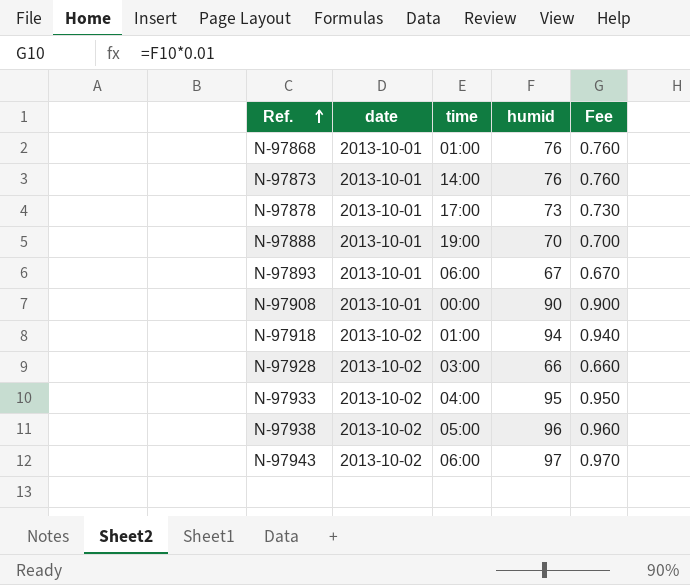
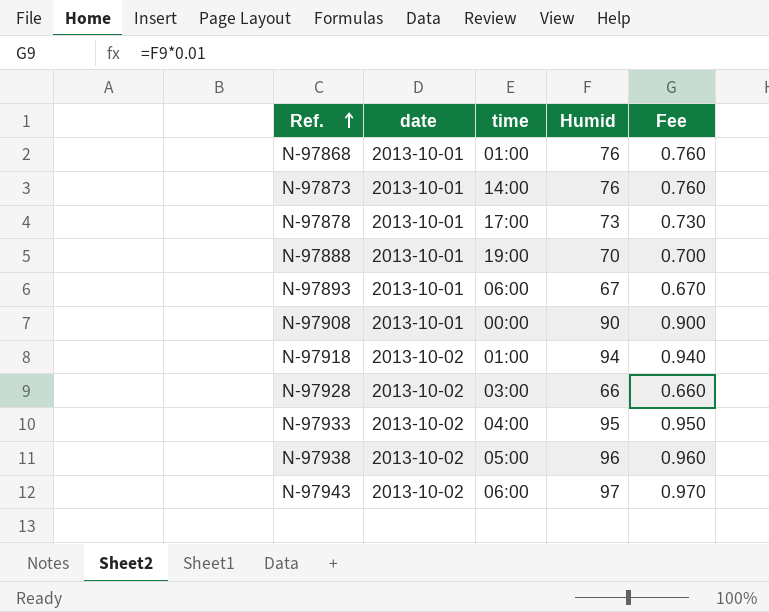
column name: humid -> Humid

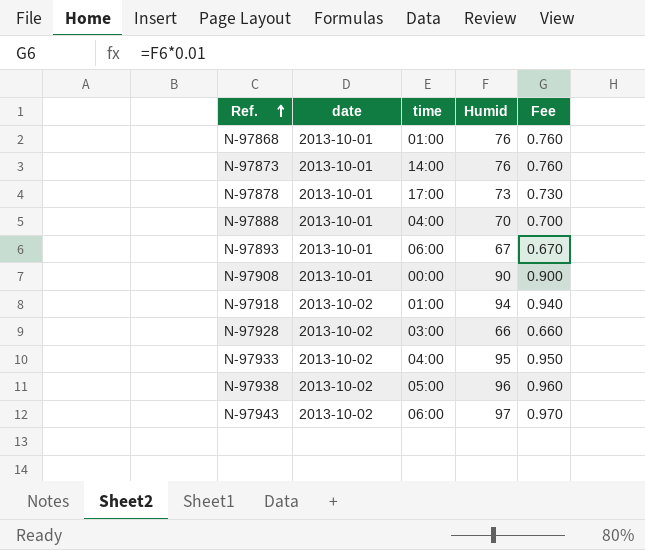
N-97888 | time: 19:00 -> 04:00

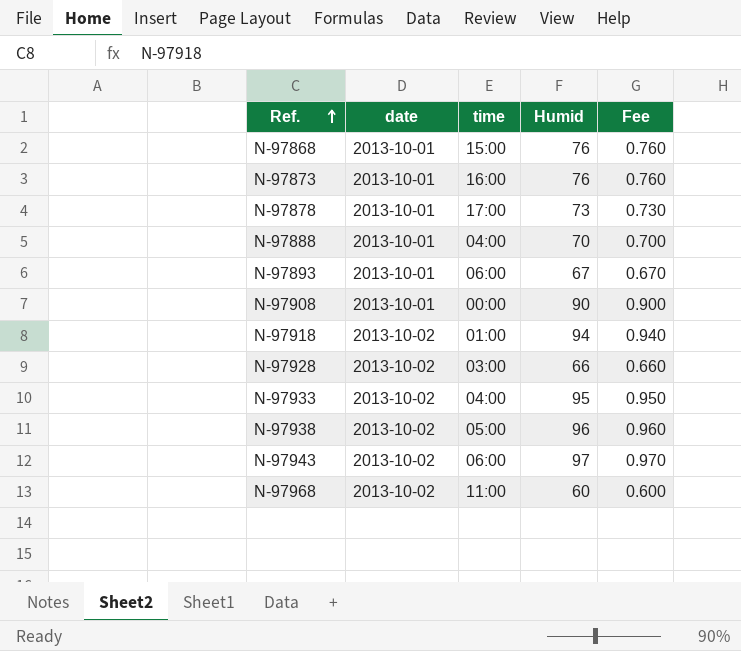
N-97868 | time: 01:00 -> 15:00
N-97873 | time: 14:00 -> 16:00
row N-97968: none -> 2013-10-02 | 11:00 | 60 | 0.600

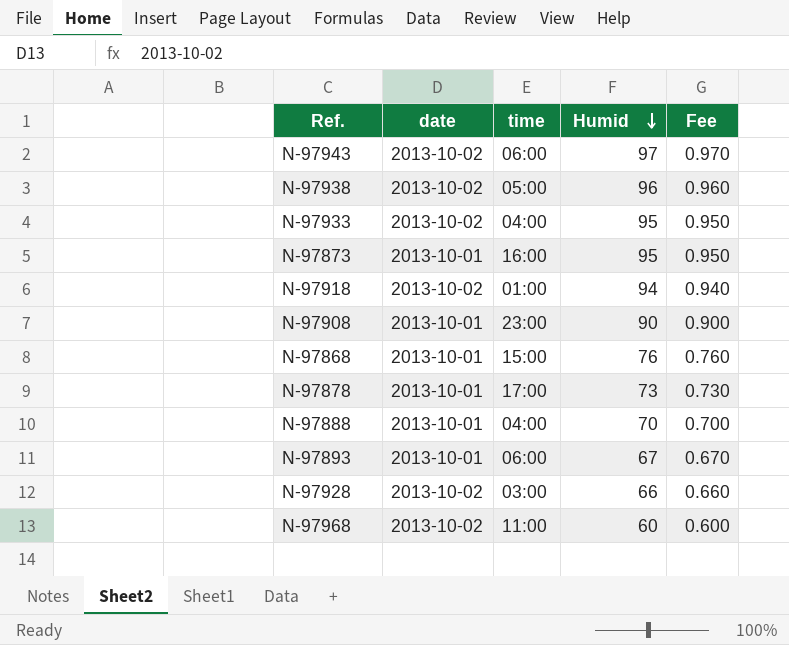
row order: Ref. ascending -> Humid descending
N-97873 | Humid: 76 -> 95
N-97873 | Fee: 0.760 -> 0.950
N-97908 | time: 00:00 -> 23:00

